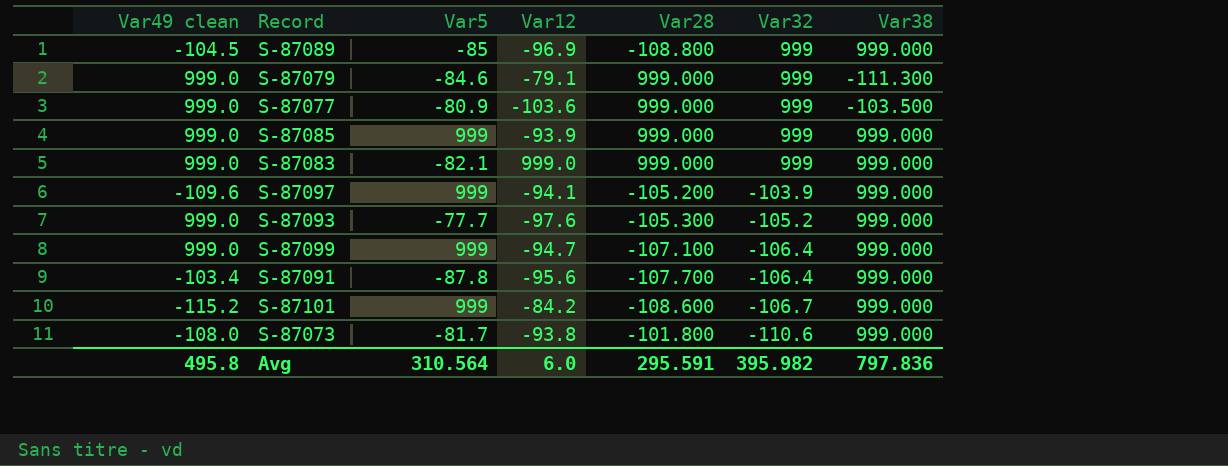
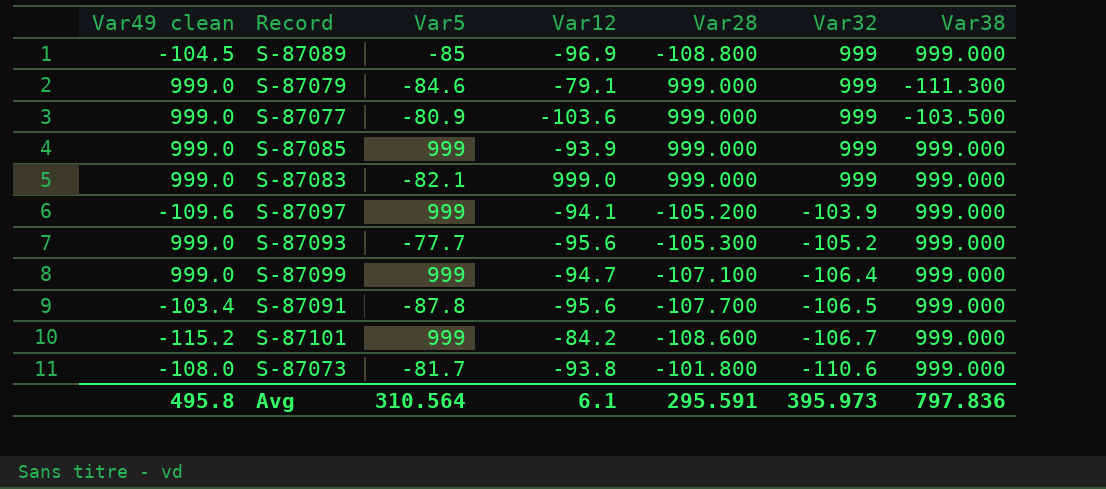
S-87093 | Var12: -97.6 -> -95.6
S-87091 | Var32: -106.4 -> -106.5
Avg | Var12: 6.0 -> 6.1
Avg | Var32: 395.982 -> 395.973

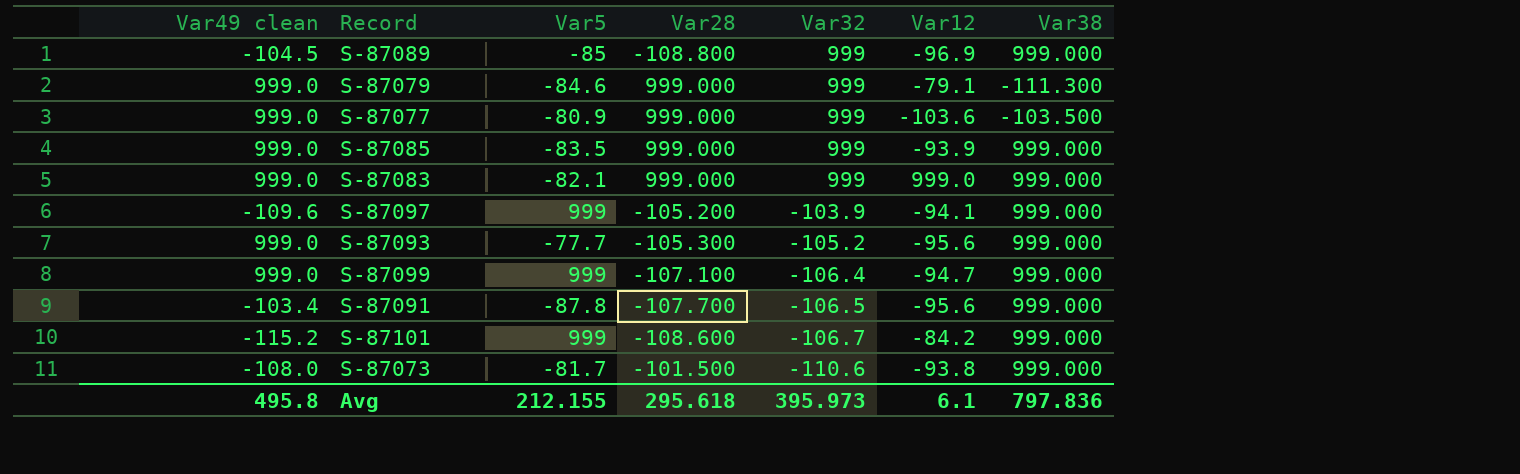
column Var12 | position: 4 -> 6
S-87085 | Var5: 999 -> -83.5
S-87073 | Var28: -101.800 -> -101.500
Avg | Var5: 310.564 -> 212.155
Avg | Var28: 295.591 -> 295.618

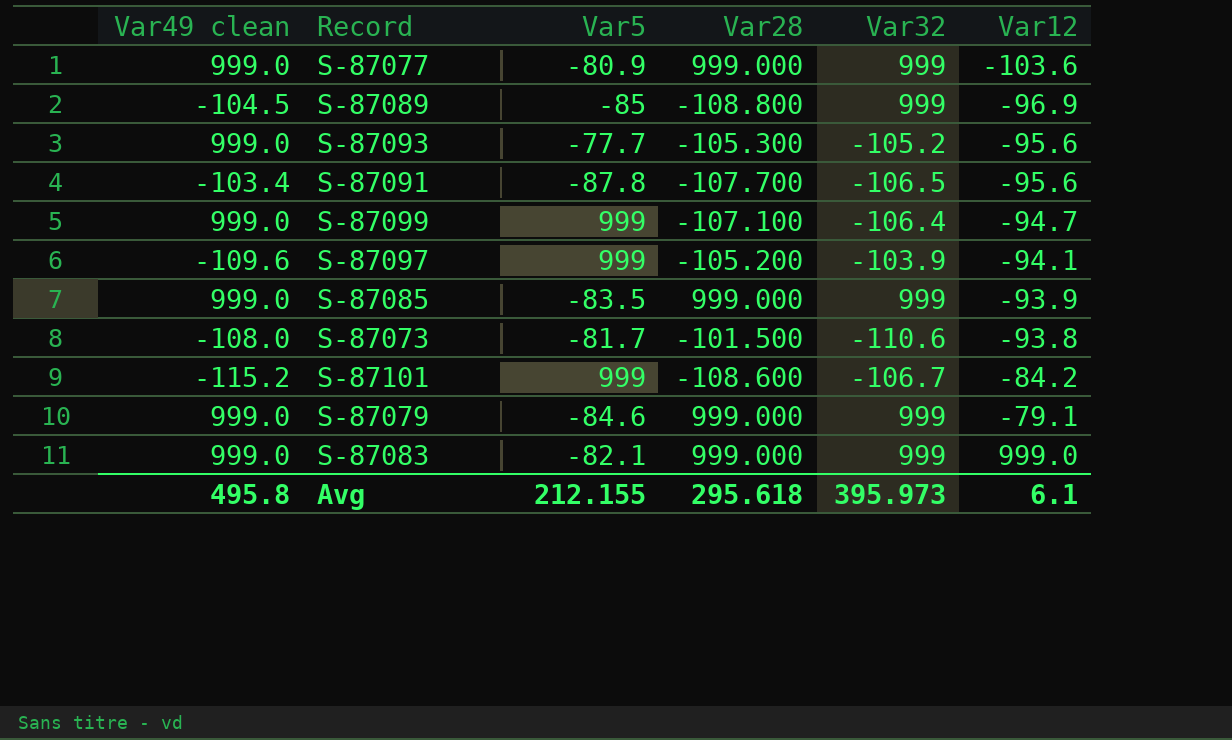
row order: Var32 descending -> Var12 ascending
column Var38 | position: 7 -> none

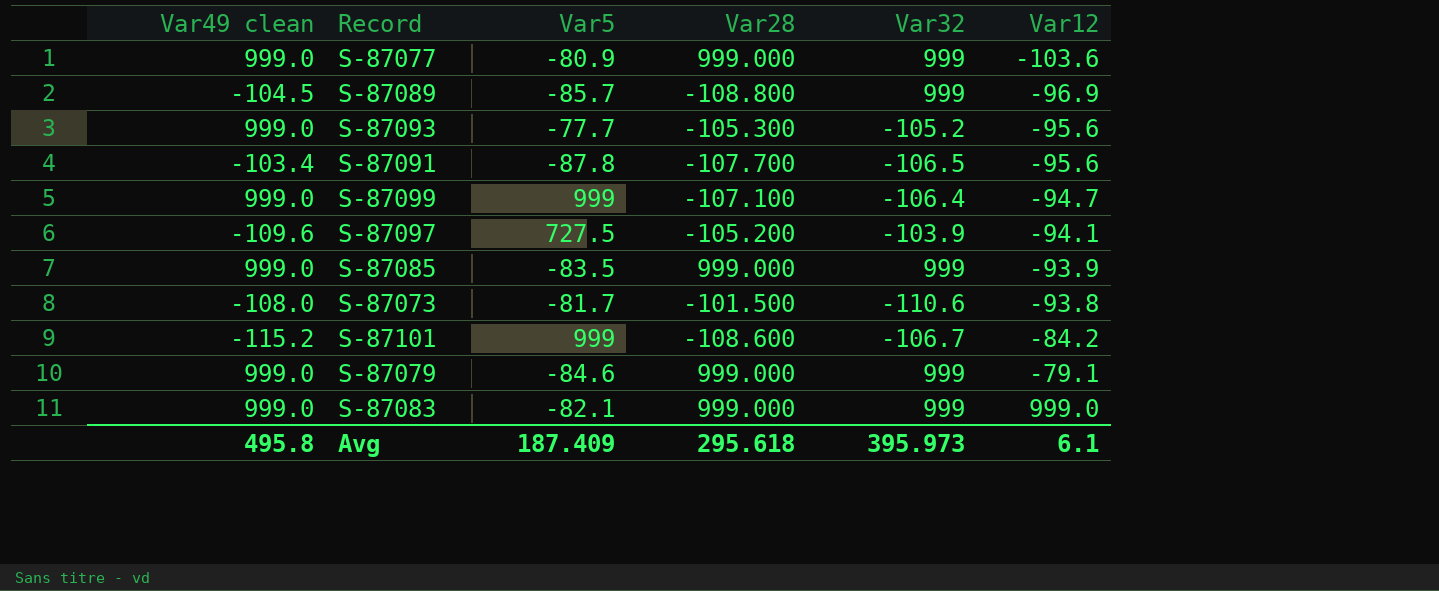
S-87089 | Var5: -85 -> -85.7
S-87097 | Var5: 999 -> 727.5
Avg | Var5: 212.155 -> 187.409

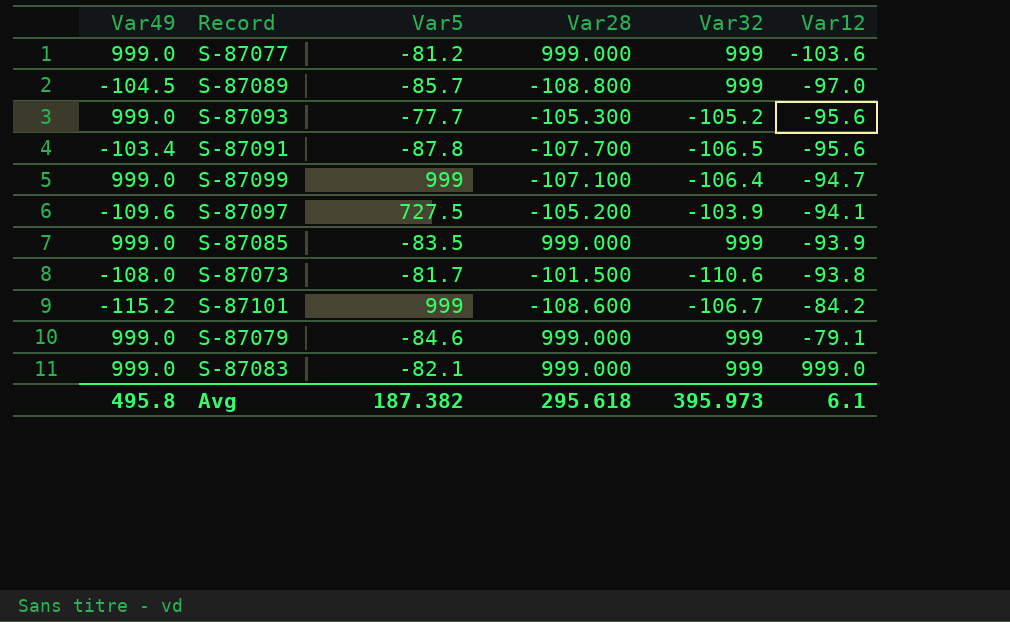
column name: Var49 clean -> Var49
S-87077 | Var5: -80.9 -> -81.2
S-87089 | Var12: -96.9 -> -97.0
Avg | Var5: 187.409 -> 187.382

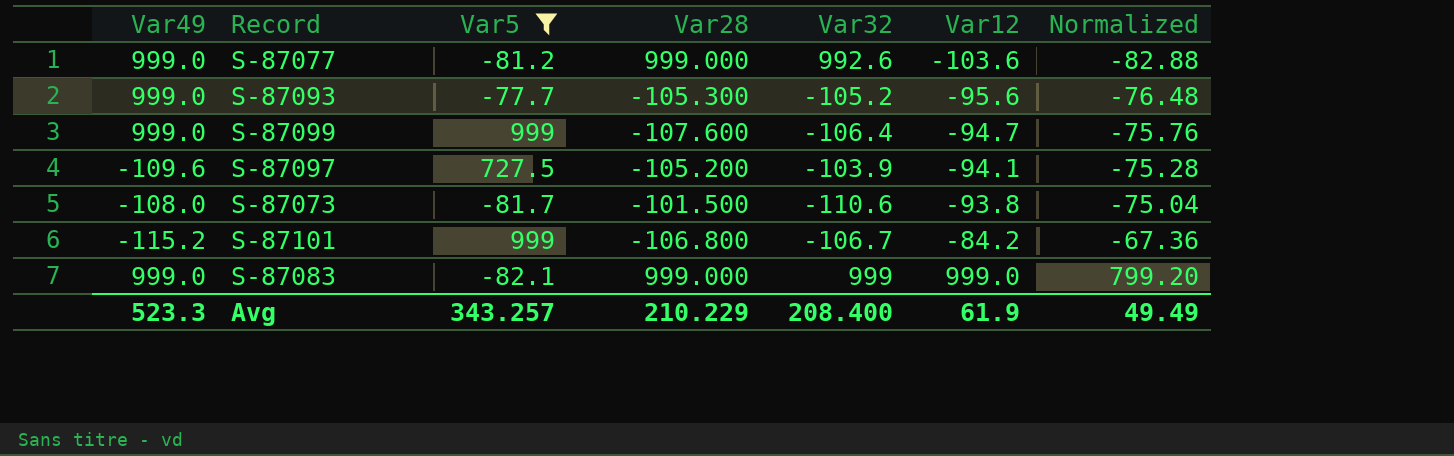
filter: none -> Var5 >= -82.1
column Normalized | formula: none -> [Var12] * 0.8
S-87077 | Var32: 999 -> 992.6
S-87099 | Var28: -107.100 -> -107.600
S-87101 | Var28: -108.600 -> -106.800
Avg | Var49: 495.8 -> 523.3
Avg | Var5: 187.382 -> 343.257
Avg | Var28: 295.618 -> 210.229
Avg | Var32: 395.973 -> 208.400
Avg | Var12: 6.1 -> 61.9

